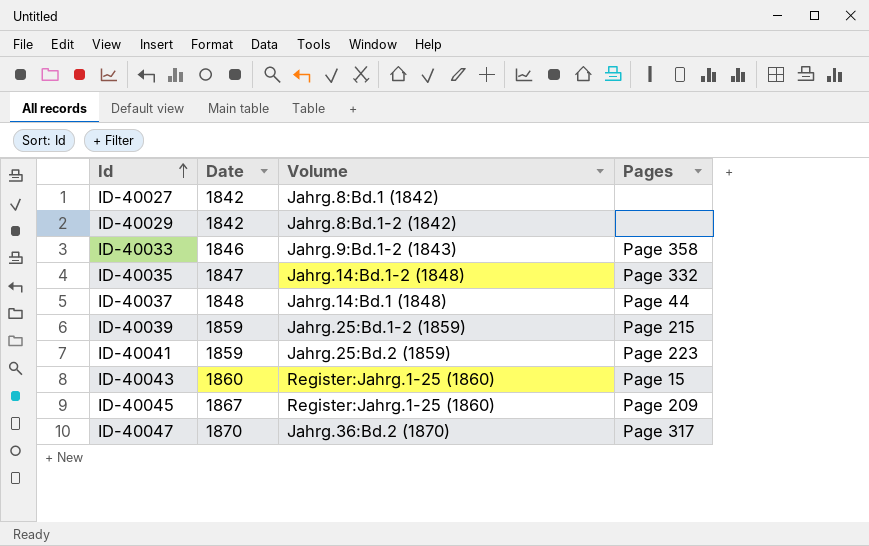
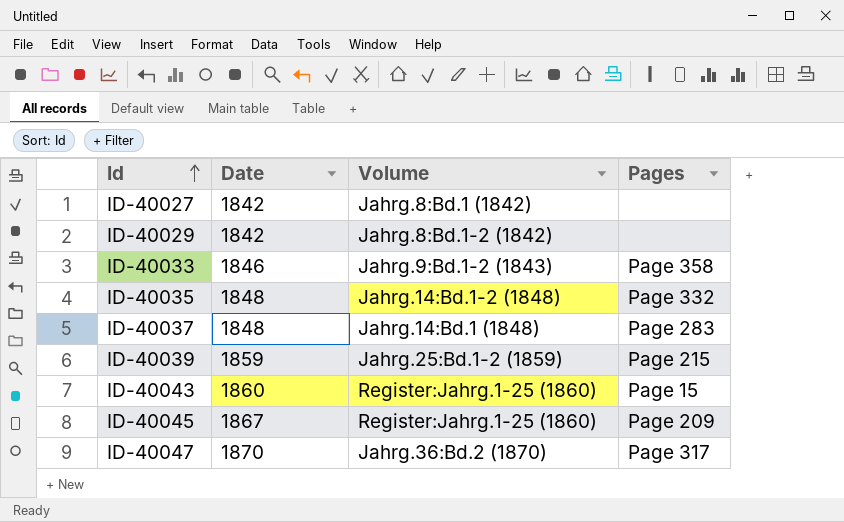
row ID-40041: 1859 | Jahrg.25:Bd.2 (1859) | Page 223 -> none
ID-40035 | Date: 1847 -> 1848
ID-40037 | Pages: Page 44 -> Page 283

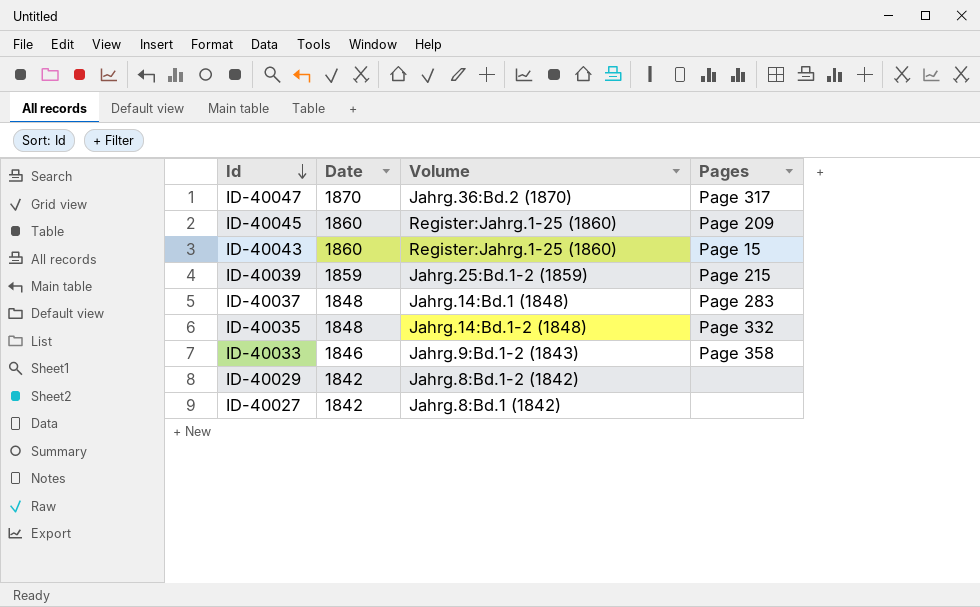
row order: Id ascending -> Id descending
ID-40045 | Date: 1867 -> 1860

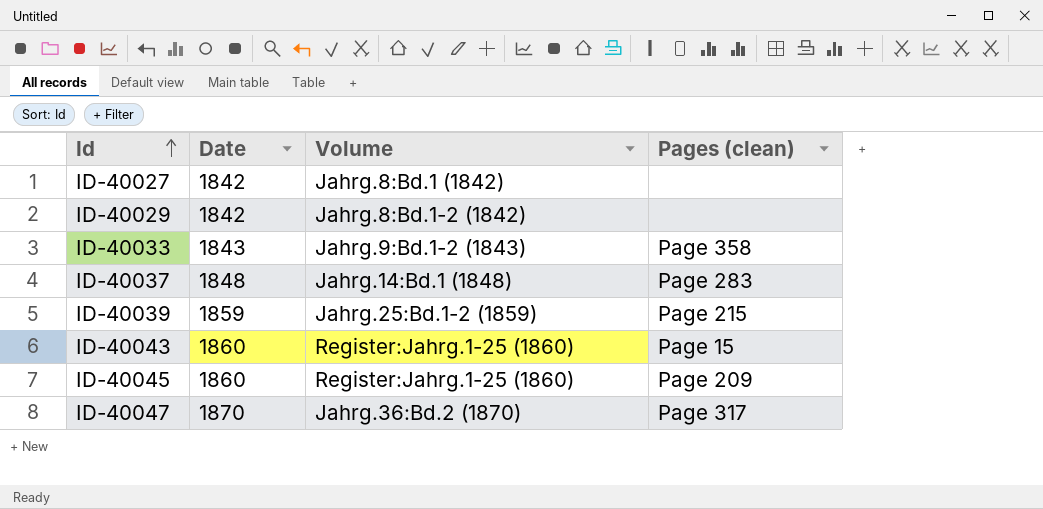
row order: Id descending -> Id ascending
column name: Pages -> Pages (clean)
row ID-40035: 1848 | Jahrg.14:Bd.1-2 (1848) | Page 332 -> none
ID-40033 | Date: 1846 -> 1843

